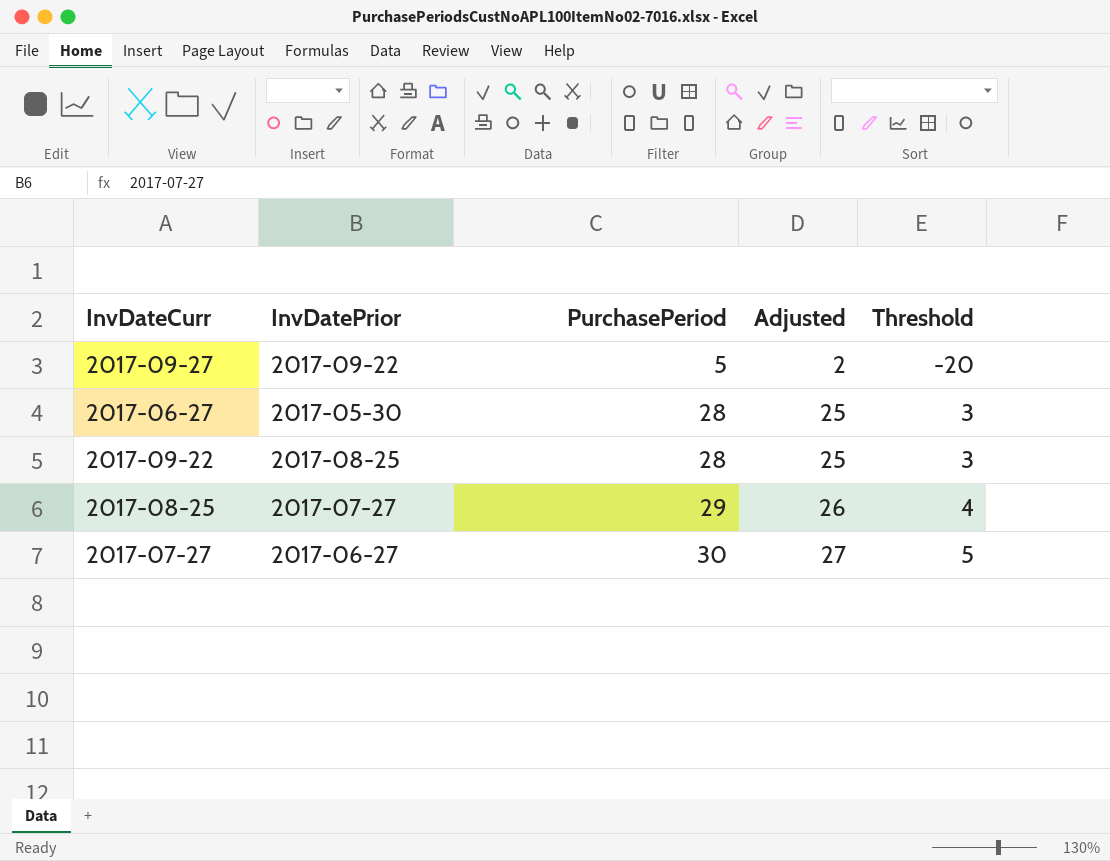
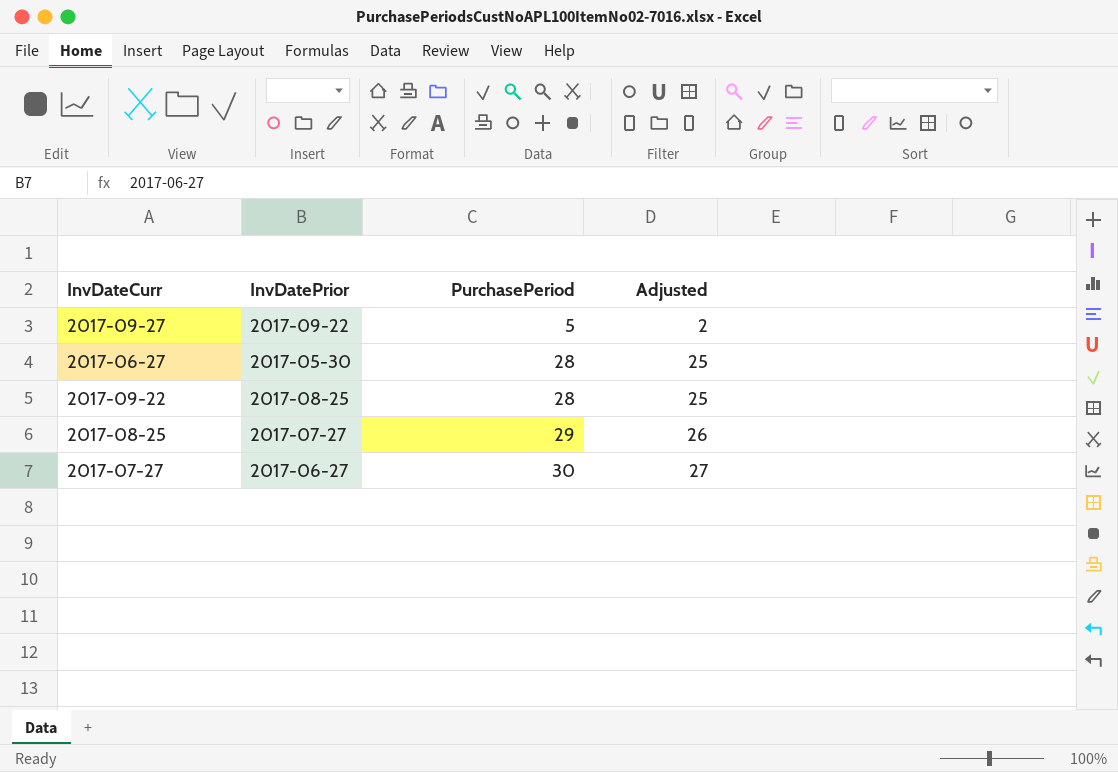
column Threshold | formula: [PurchasePeriod] - 25 -> none

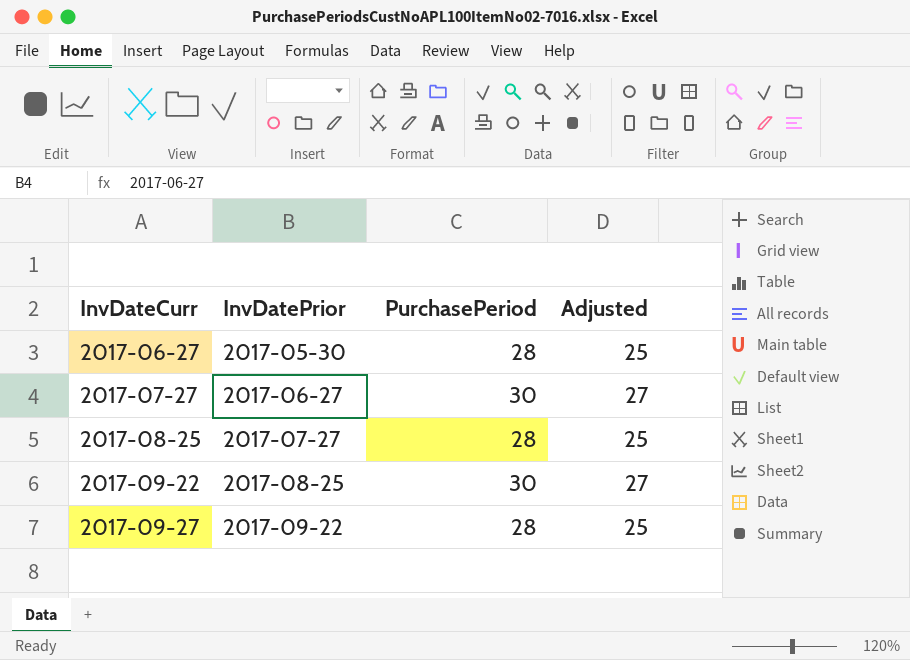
row order: PurchasePeriod ascending -> InvDateCurr ascending
2017-08-25 | PurchasePeriod: 29 -> 28
2017-08-25 | Adjusted: 26 -> 25
2017-09-22 | PurchasePeriod: 28 -> 30
2017-09-22 | Adjusted: 25 -> 27
2017-09-27 | PurchasePeriod: 5 -> 28
2017-09-27 | Adjusted: 2 -> 25

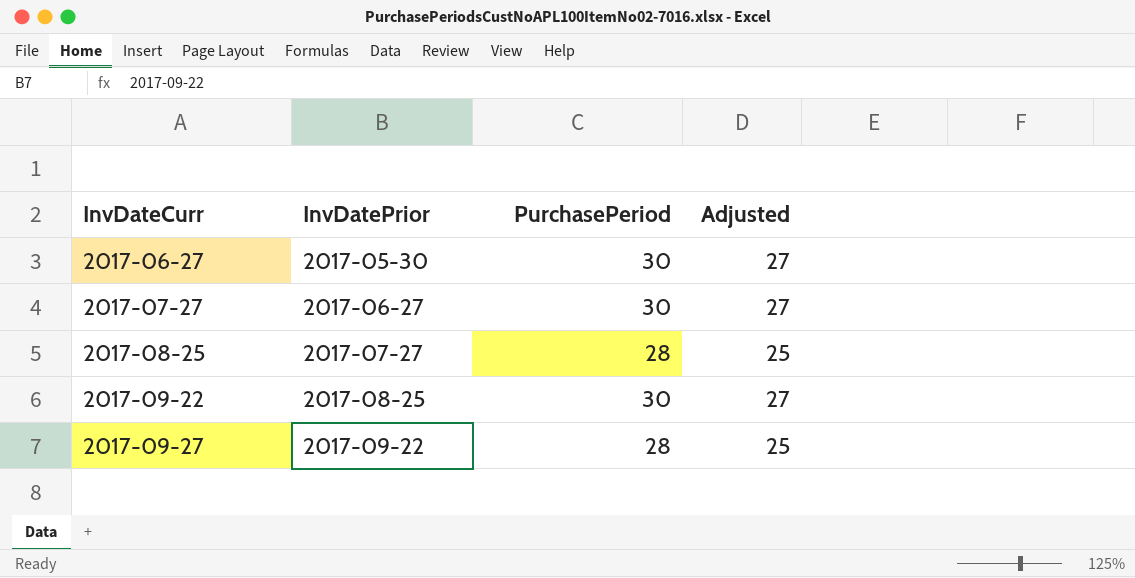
2017-06-27 | PurchasePeriod: 28 -> 30
2017-06-27 | Adjusted: 25 -> 27

